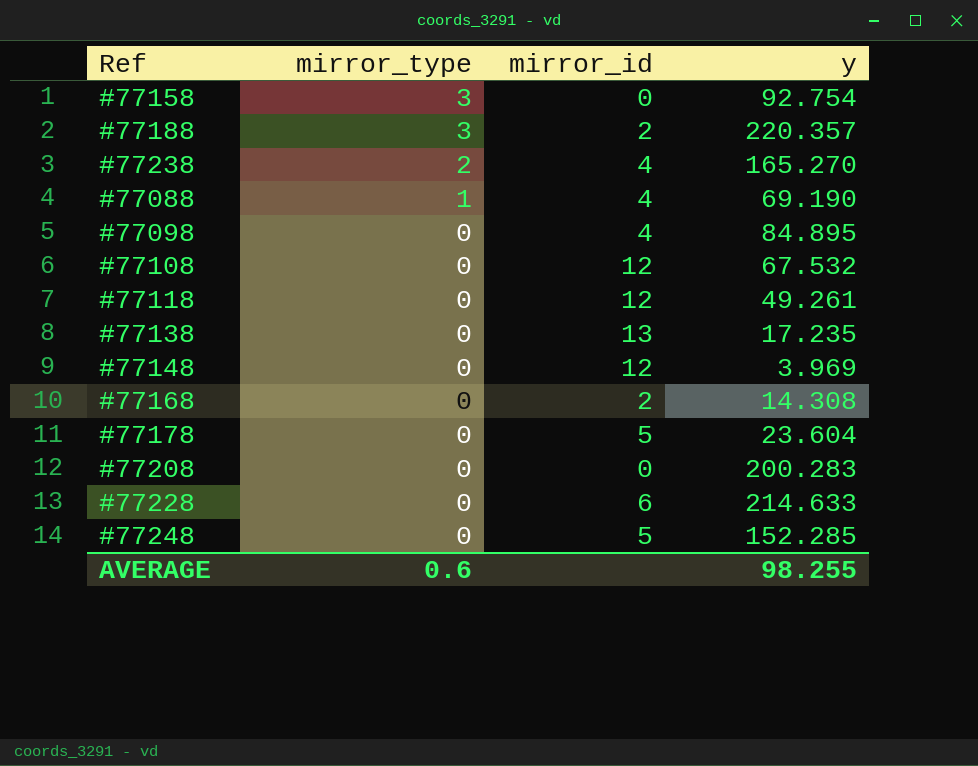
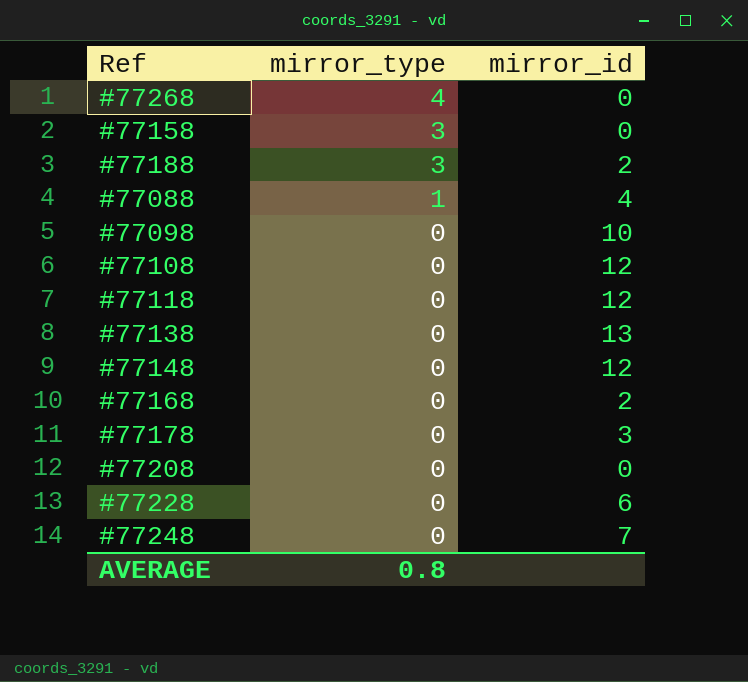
column y | position: 4 -> none
row #77238: 2 | 4 | 165.270 -> none
row #77268: none -> 4 | 0
#77098 | mirror_id: 4 -> 10
#77178 | mirror_id: 5 -> 3
#77248 | mirror_id: 5 -> 7
AVERAGE | mirror_type: 0.6 -> 0.8

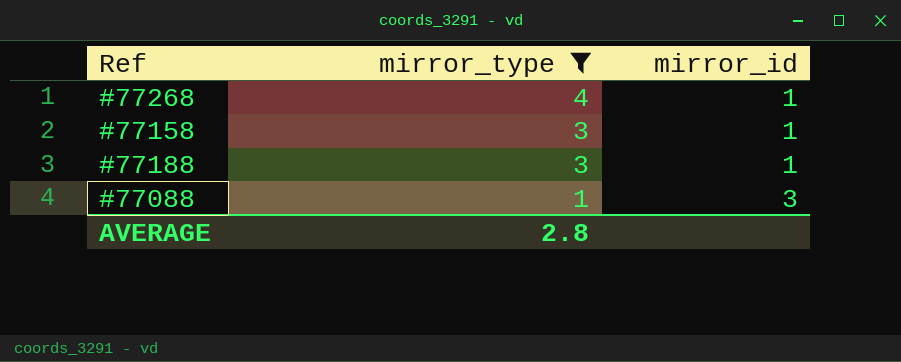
filter: none -> mirror_type != 0
#77268 | mirror_id: 0 -> 1
#77158 | mirror_id: 0 -> 1
#77188 | mirror_id: 2 -> 1
#77088 | mirror_id: 4 -> 3
AVERAGE | mirror_type: 0.8 -> 2.8

